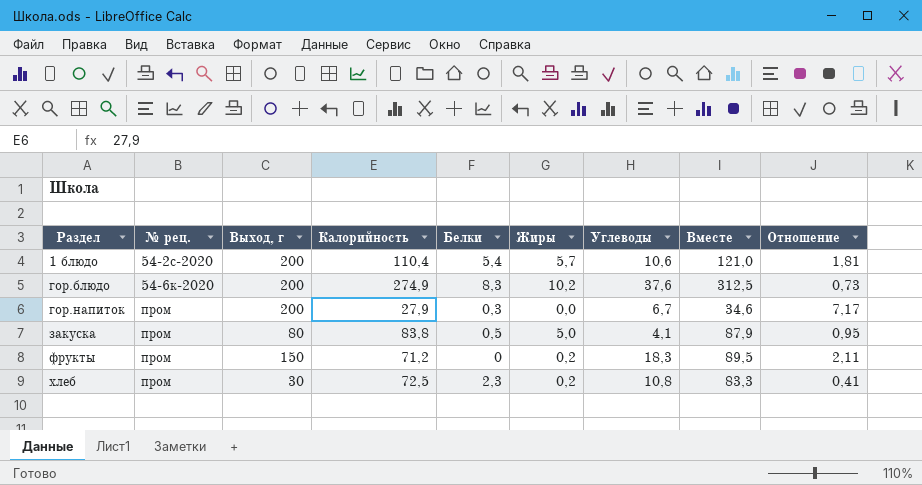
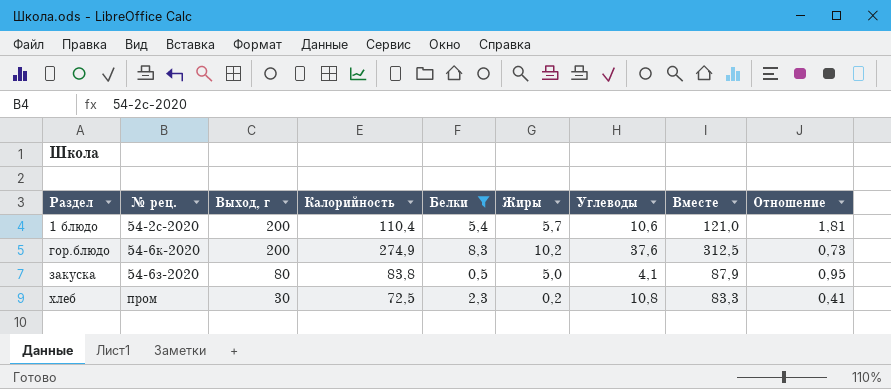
filter: none -> Белки >= 0,5
закуска | № рец.: пром -> 54-6з-2020

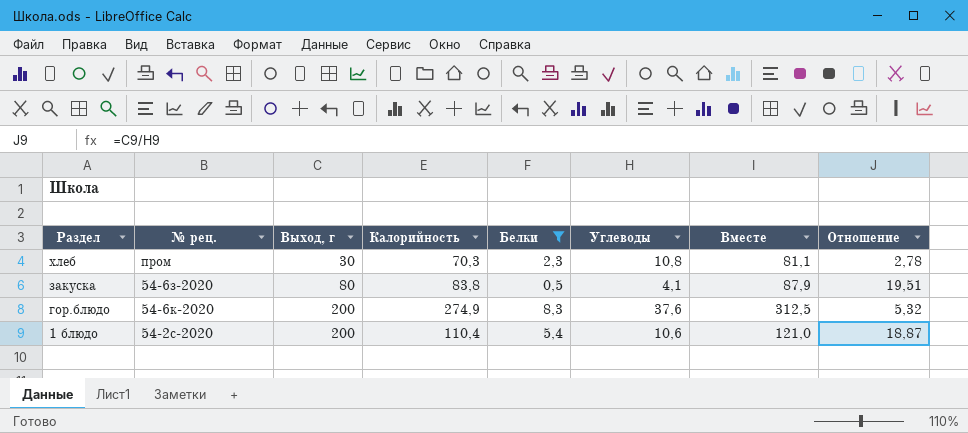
row order: Раздел ascending -> Раздел descending
column Жиры | position: 6 -> none
column Отношение | formula: [Выход, г] / [Калорийность] -> [Выход, г] / [Углеводы]
хлеб | Калорийность: 72,5 -> 70,3
хлеб | Вместе: 83,3 -> 81,1

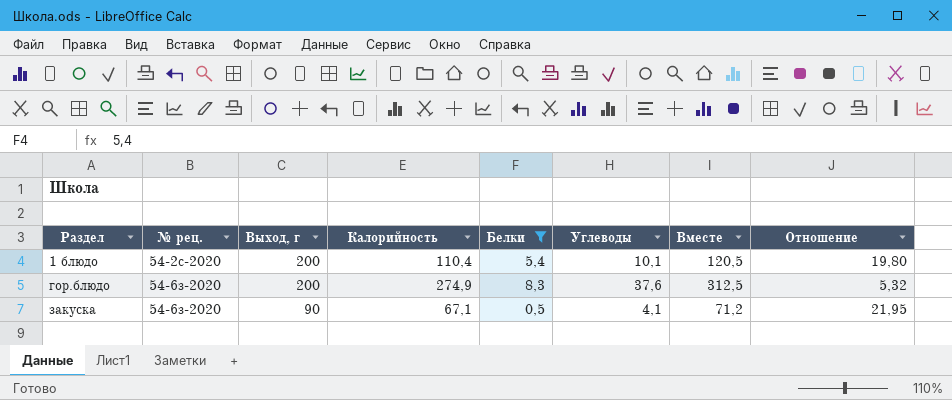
row order: Раздел descending -> Раздел ascending
row хлеб: пром | 30 | 70,3 | 2,3 | 10,8 | 81,1 | 2,78 -> none
1 блюдо | Углеводы: 10,6 -> 10,1
1 блюдо | Вместе: 121,0 -> 120,5
1 блюдо | Отношение: 18,87 -> 19,80
гор.блюдо | № рец.: 54-6к-2020 -> 54-6з-2020
закуска | Выход, г: 80 -> 90
закуска | Калорийность: 83,8 -> 67,1
закуска | Вместе: 87,9 -> 71,2
закуска | Отношение: 19,51 -> 21,95

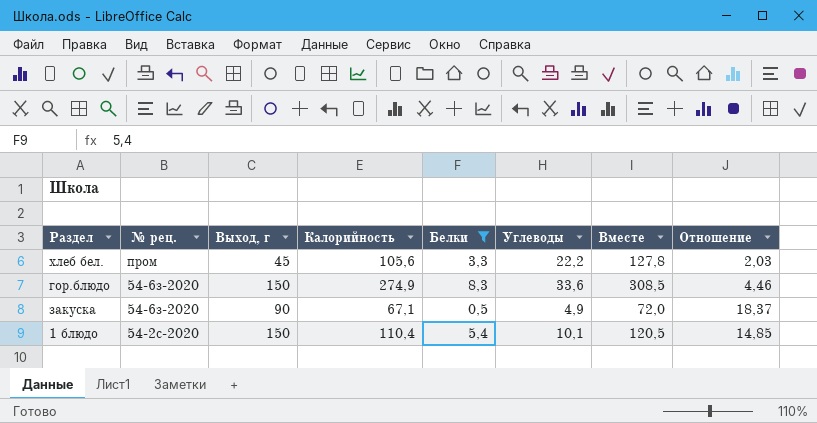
row order: Раздел ascending -> № рец. descending
row хлеб бел.: none -> пром | 45 | 105,6 | 3,3 | 22,2 | 127,8 | 2,03
гор.блюдо | Выход, г: 200 -> 150
гор.блюдо | Углеводы: 37,6 -> 33,6
гор.блюдо | Вместе: 312,5 -> 308,5
гор.блюдо | Отношение: 5,32 -> 4,46
закуска | Углеводы: 4,1 -> 4,9
закуска | Вместе: 71,2 -> 72,0
закуска | Отношение: 21,95 -> 18,37
1 блюдо | Выход, г: 200 -> 150
1 блюдо | Отношение: 19,80 -> 14,85

